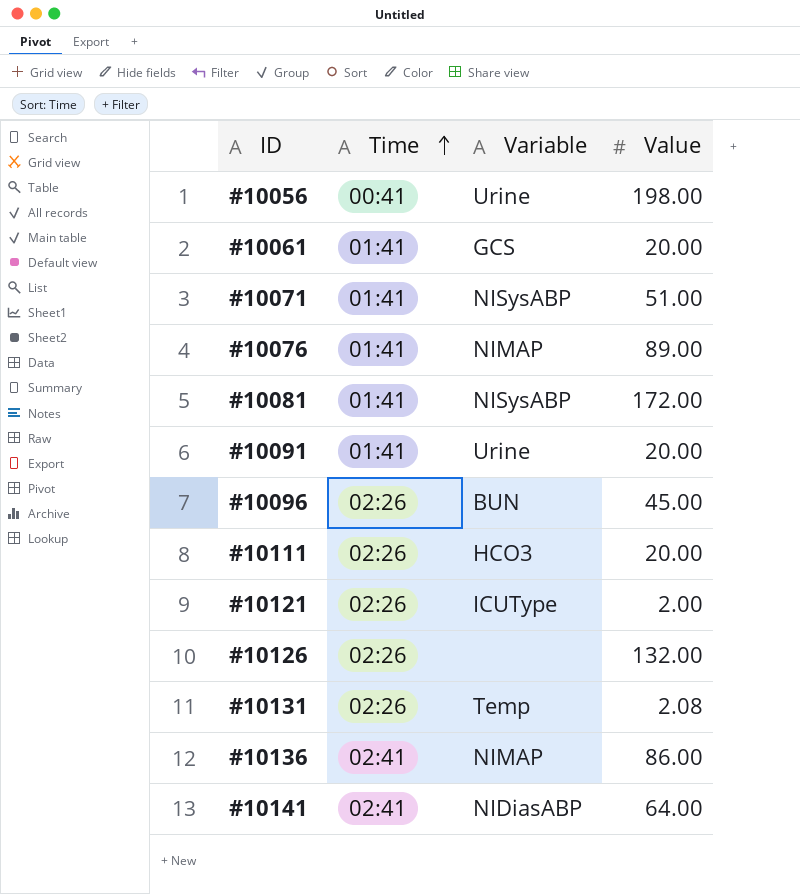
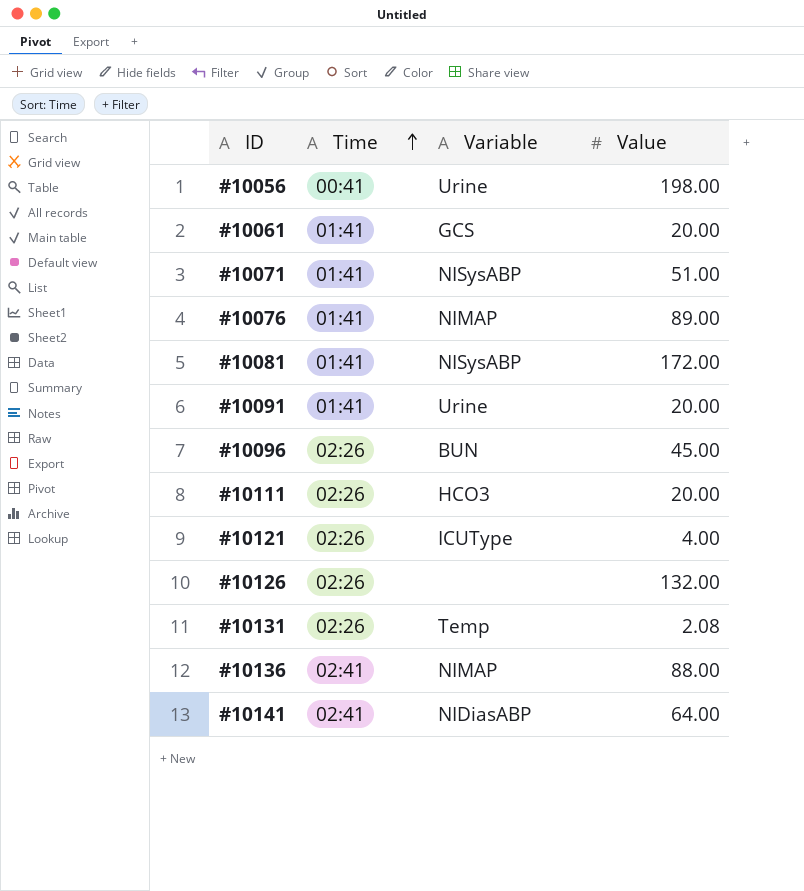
#10121 | Value: 2.00 -> 4.00
#10136 | Value: 86.00 -> 88.00

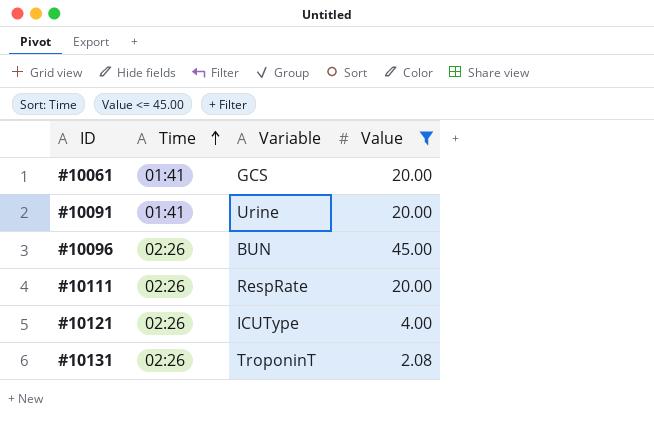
filter: none -> Value <= 45.00
#10111 | Variable: HCO3 -> RespRate
#10131 | Variable: Temp -> TroponinT

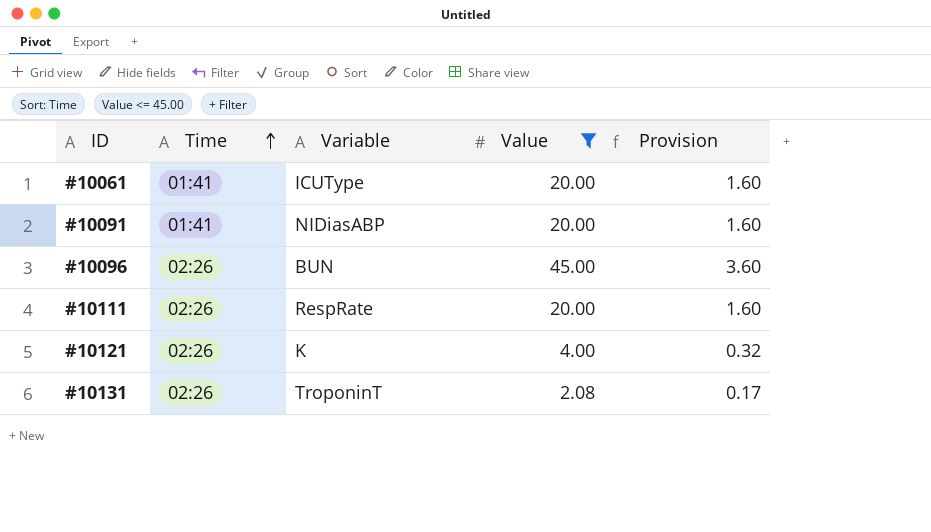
column Provision | formula: none -> [Value] * 0.08
#10061 | Variable: GCS -> ICUType
#10091 | Variable: Urine -> NIDiasABP
#10121 | Variable: ICUType -> K

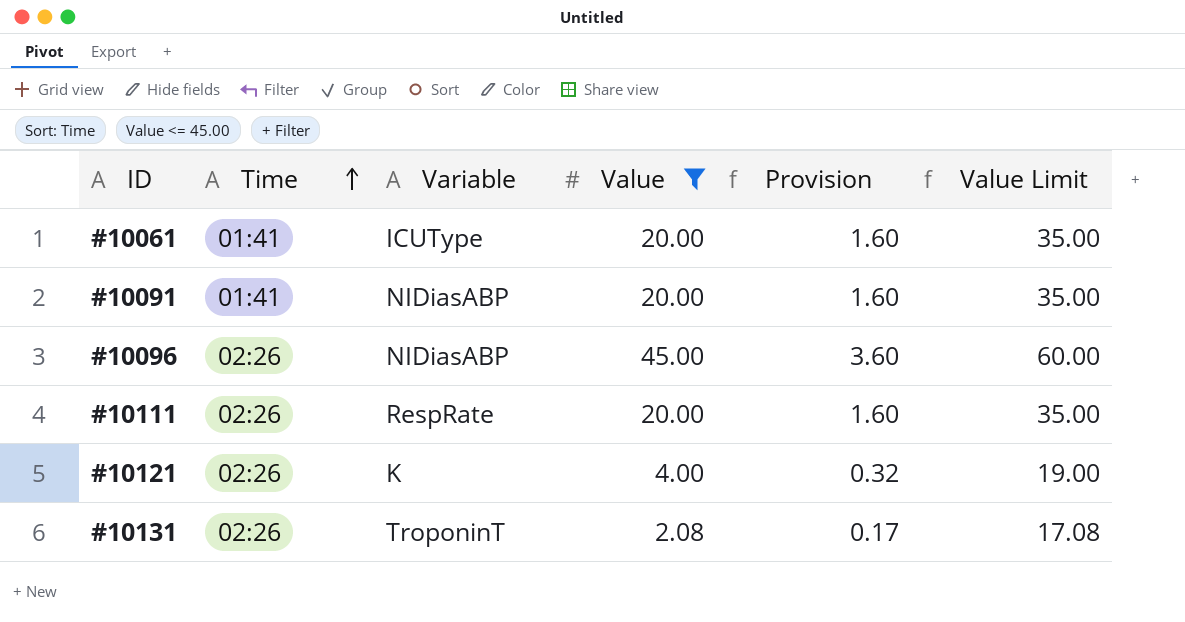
column Value Limit | formula: none -> [Value] + 15
#10096 | Variable: BUN -> NIDiasABP

